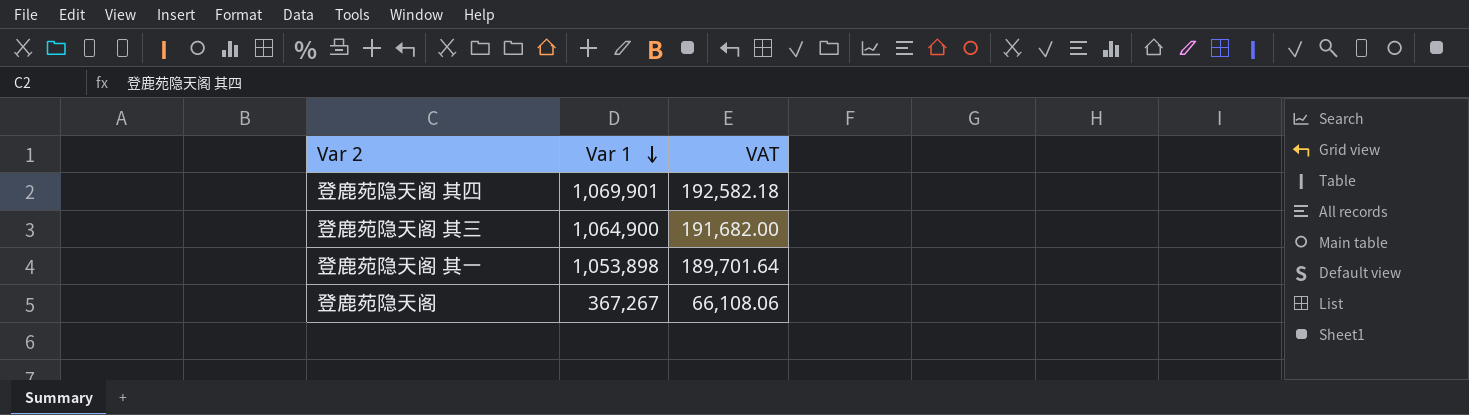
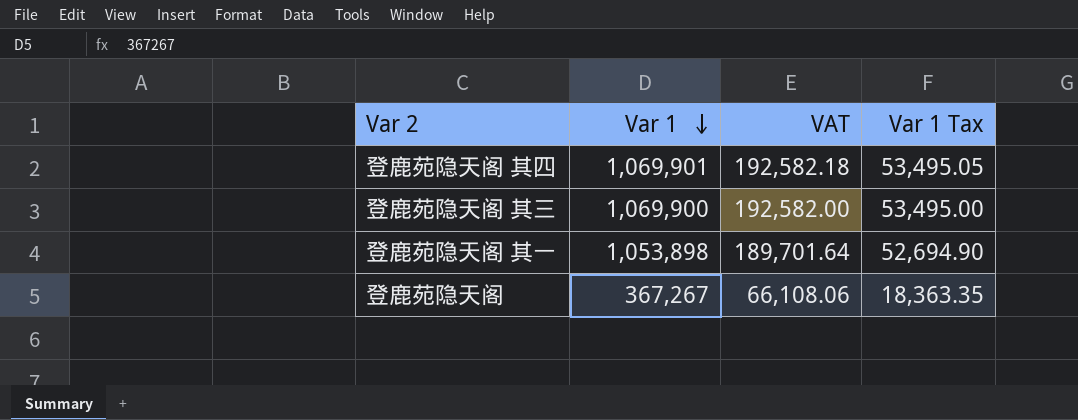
column Var 1 Tax | formula: none -> [Var 1] * 0.05
登鹿苑隐天阁 其三 | Var 1: 1,064,900 -> 1,069,900
登鹿苑隐天阁 其三 | VAT: 191,682.00 -> 192,582.00

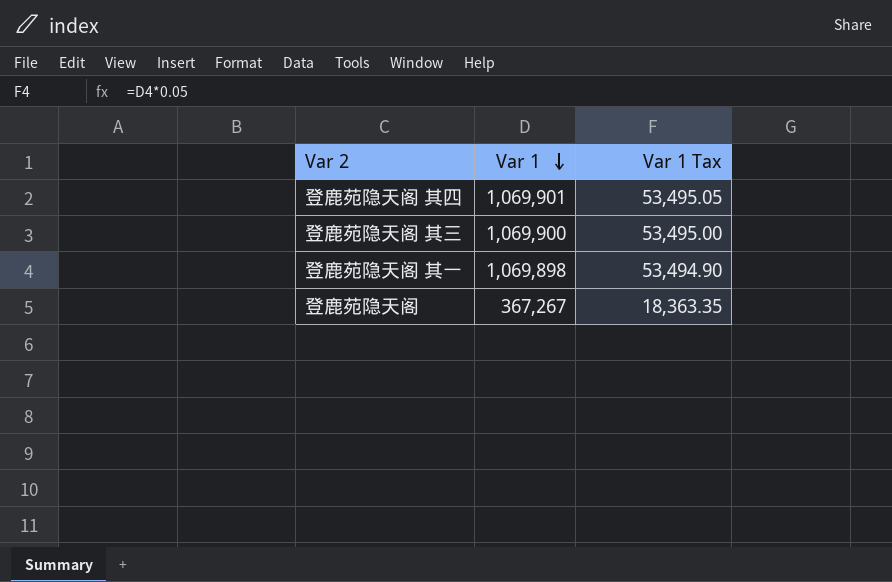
column VAT | formula: [Var 1] * 0.18 -> none
登鹿苑隐天阁 其一 | Var 1: 1,053,898 -> 1,069,898
登鹿苑隐天阁 其一 | Var 1 Tax: 52,694.90 -> 53,494.90

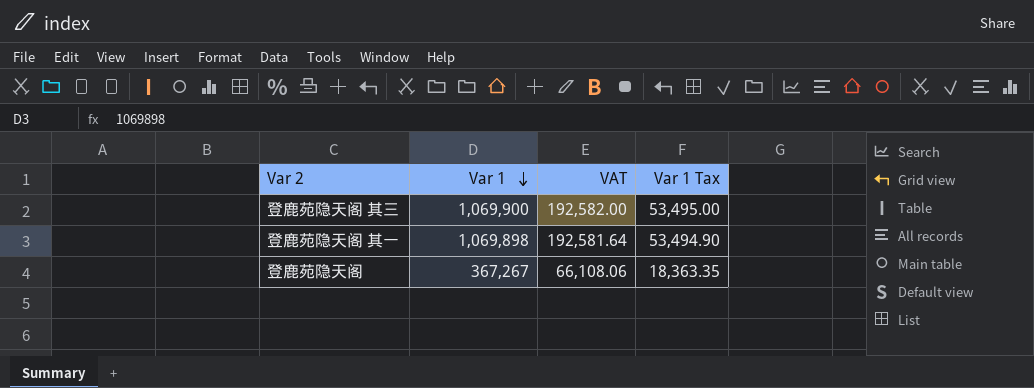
column VAT | formula: none -> [Var 1] * 0.18
row 登鹿苑隐天阁 其四: 1,069,901 | 53,495.05 -> none

